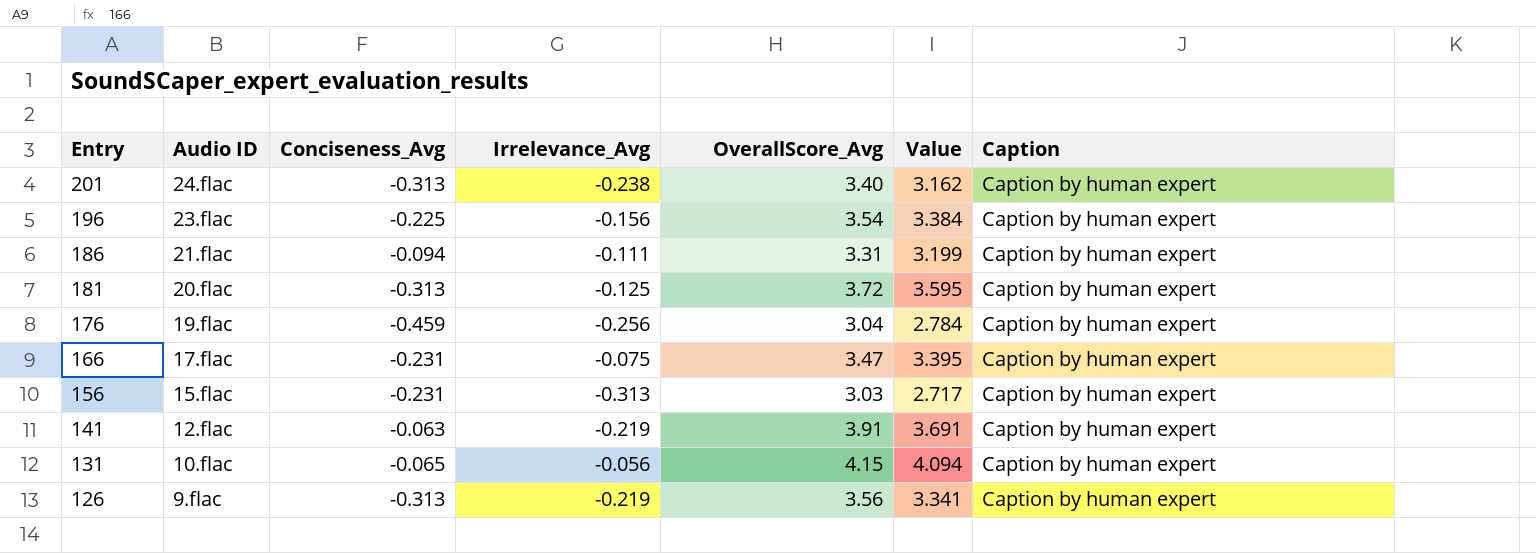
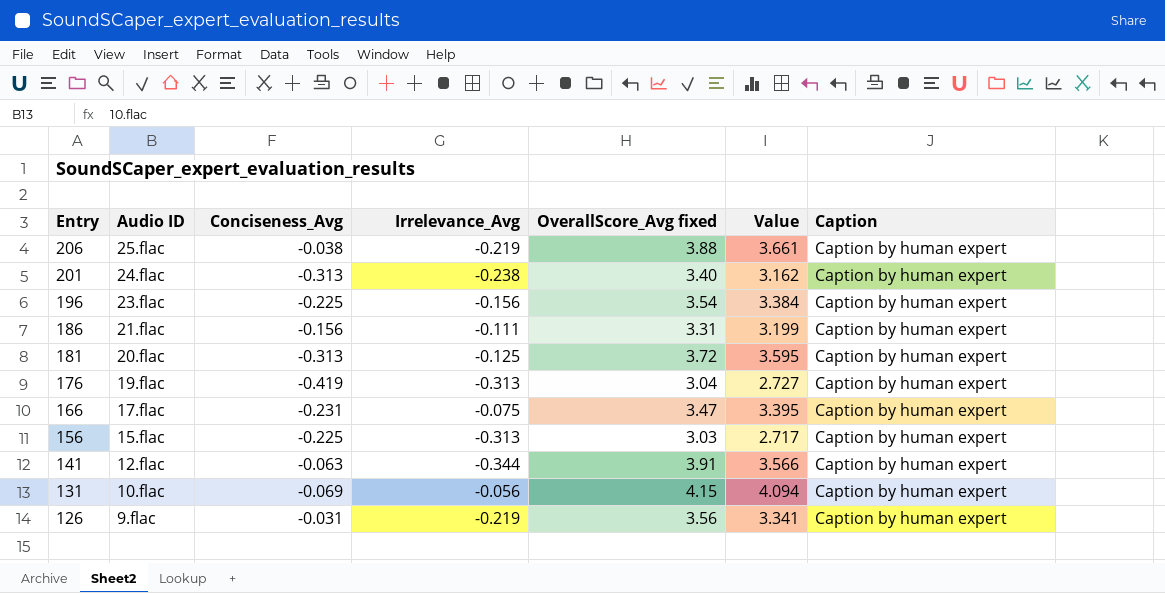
column name: OverallScore_Avg -> OverallScore_Avg fixed
row 206: none -> 25.flac | -0.038 | -0.219 | 3.88 | 3.661 | Caption by human expert
186 | Conciseness_Avg: -0.094 -> -0.156
176 | Conciseness_Avg: -0.459 -> -0.419
176 | Irrelevance_Avg: -0.256 -> -0.313
176 | Value: 2.784 -> 2.727
156 | Conciseness_Avg: -0.231 -> -0.225
141 | Irrelevance_Avg: -0.219 -> -0.344
141 | Value: 3.691 -> 3.566
131 | Conciseness_Avg: -0.065 -> -0.069
126 | Conciseness_Avg: -0.313 -> -0.031

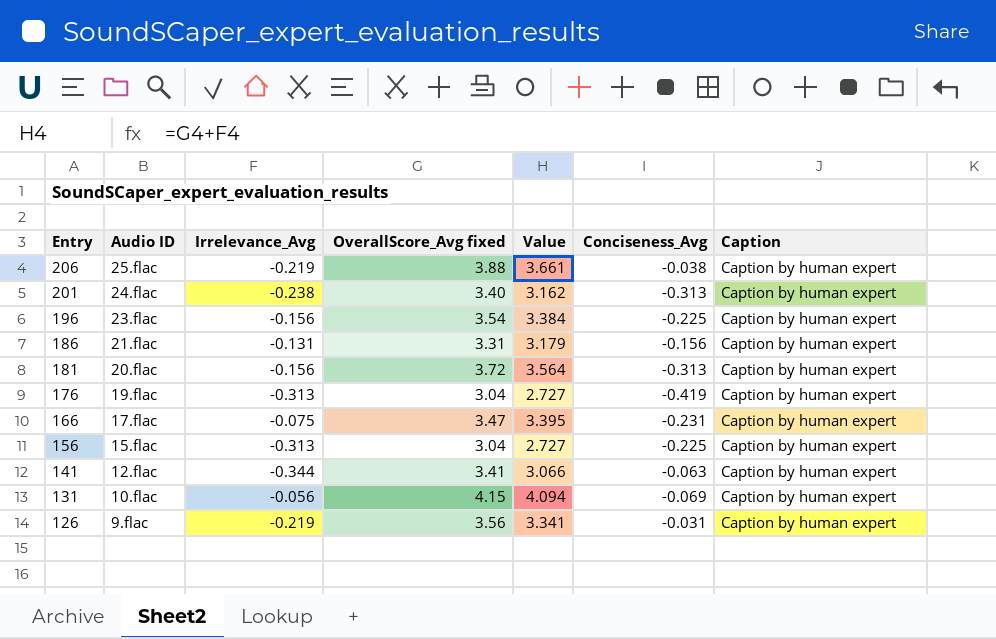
column Conciseness_Avg | position: 3 -> 6
186 | Irrelevance_Avg: -0.111 -> -0.131
186 | Value: 3.199 -> 3.179
181 | Irrelevance_Avg: -0.125 -> -0.156
181 | Value: 3.595 -> 3.564
156 | OverallScore_Avg fixed: 3.03 -> 3.04
156 | Value: 2.717 -> 2.727
141 | OverallScore_Avg fixed: 3.91 -> 3.41
141 | Value: 3.566 -> 3.066

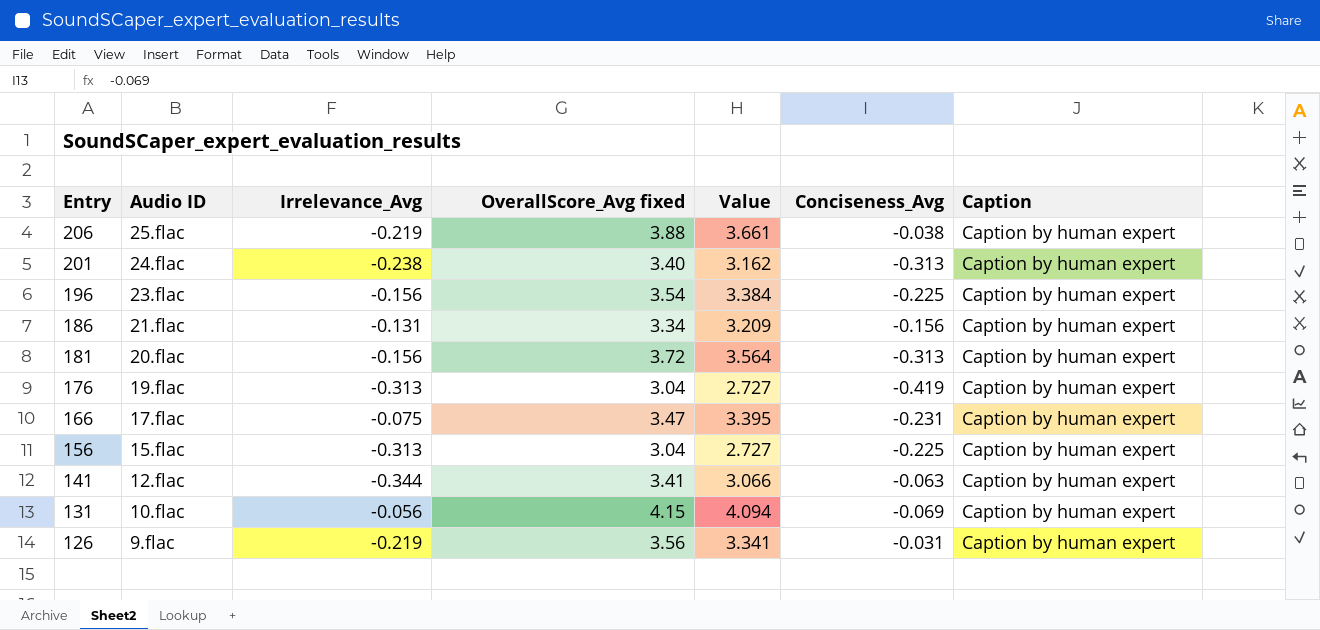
186 | OverallScore_Avg fixed: 3.31 -> 3.34
186 | Value: 3.179 -> 3.209

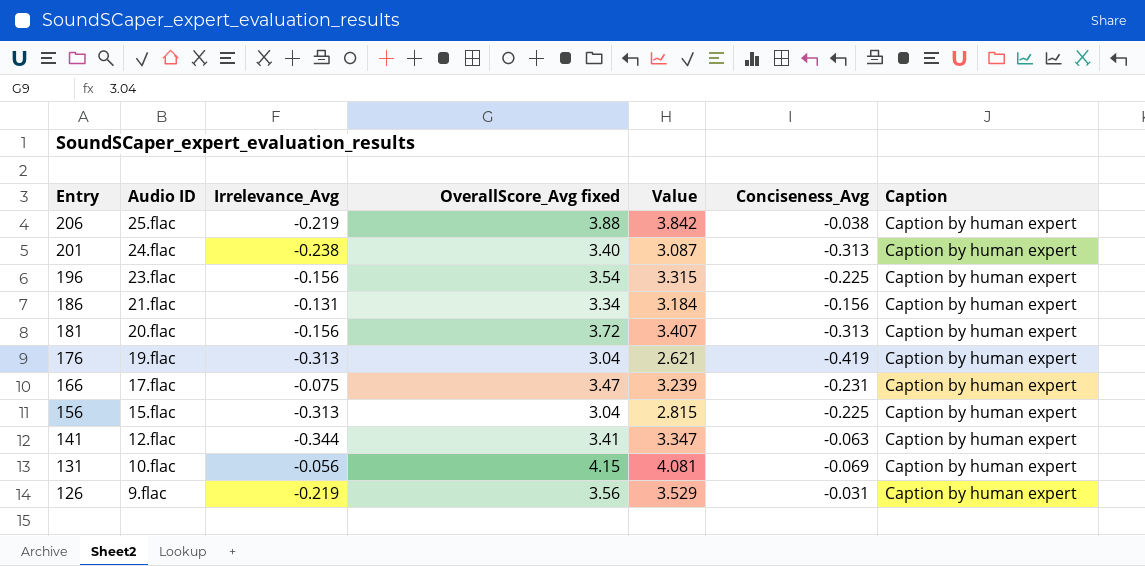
column Value | formula: [Irrelevance_Avg] + [OverallScore_Avg fixed] -> [OverallScore_Avg fixed] + [Conciseness_Avg]

